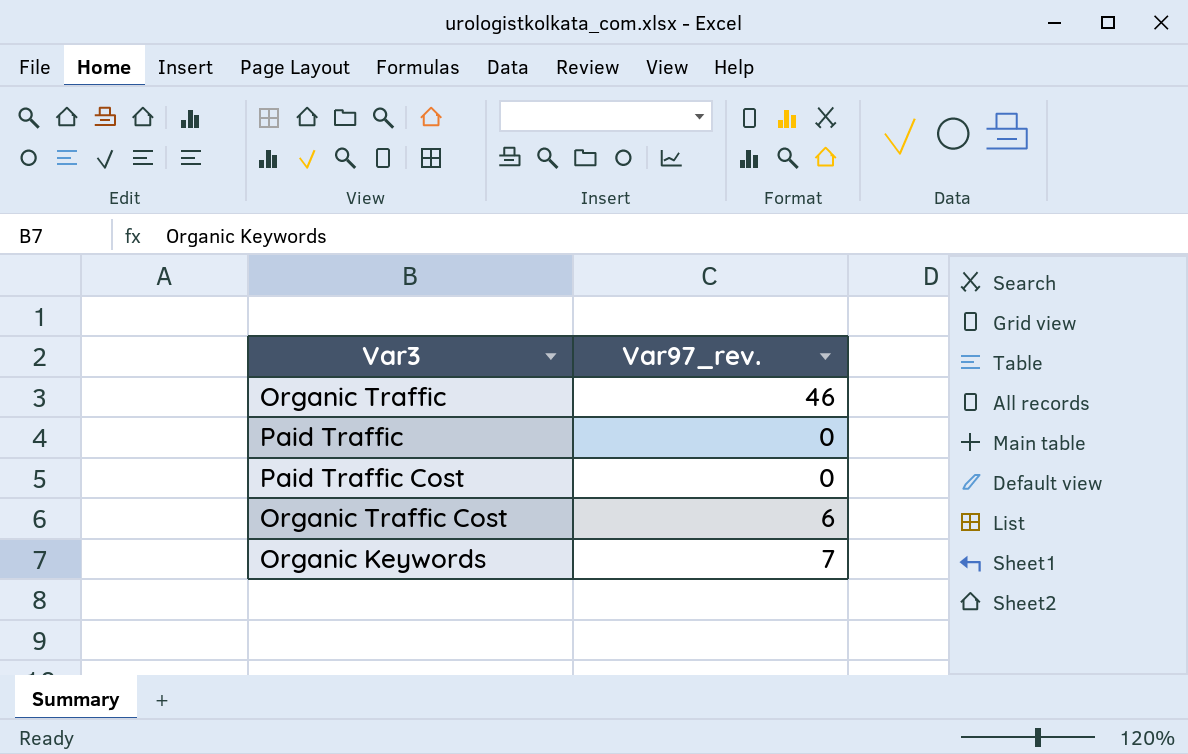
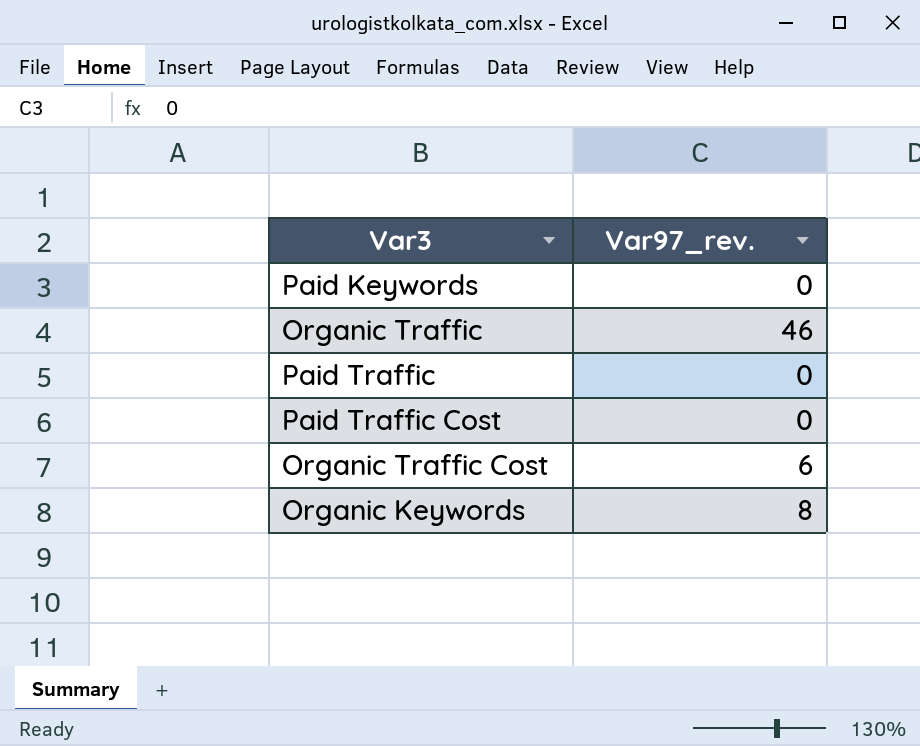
row Paid Keywords: none -> 0
Organic Keywords | Var97_rev.: 7 -> 8

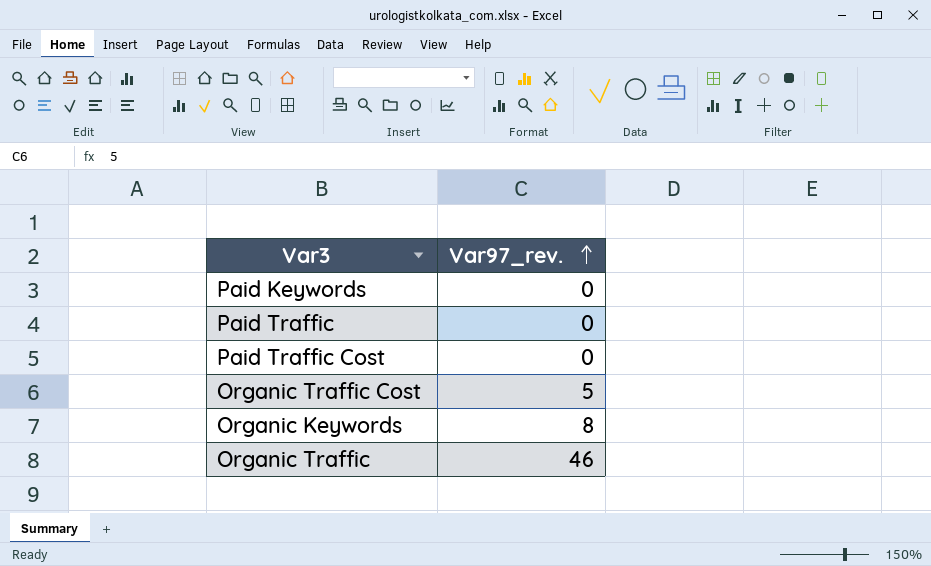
row order: none -> Var97_rev. ascending
Organic Traffic Cost | Var97_rev.: 6 -> 5

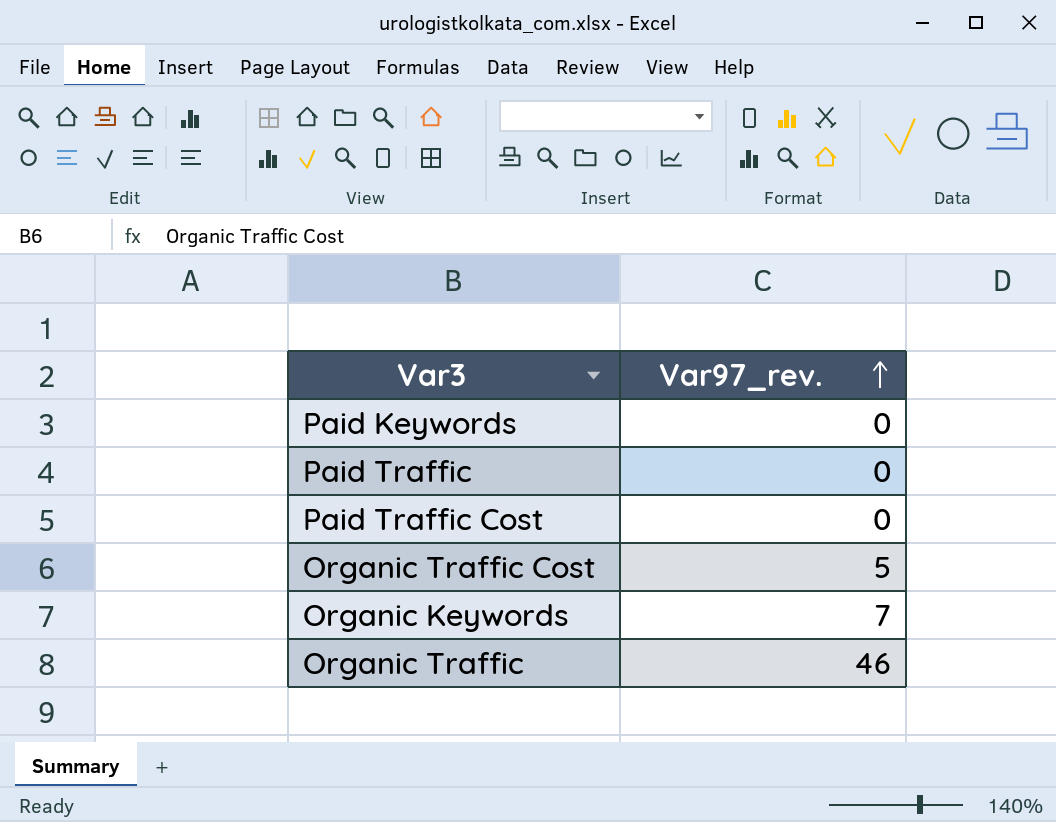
Organic Keywords | Var97_rev.: 8 -> 7

